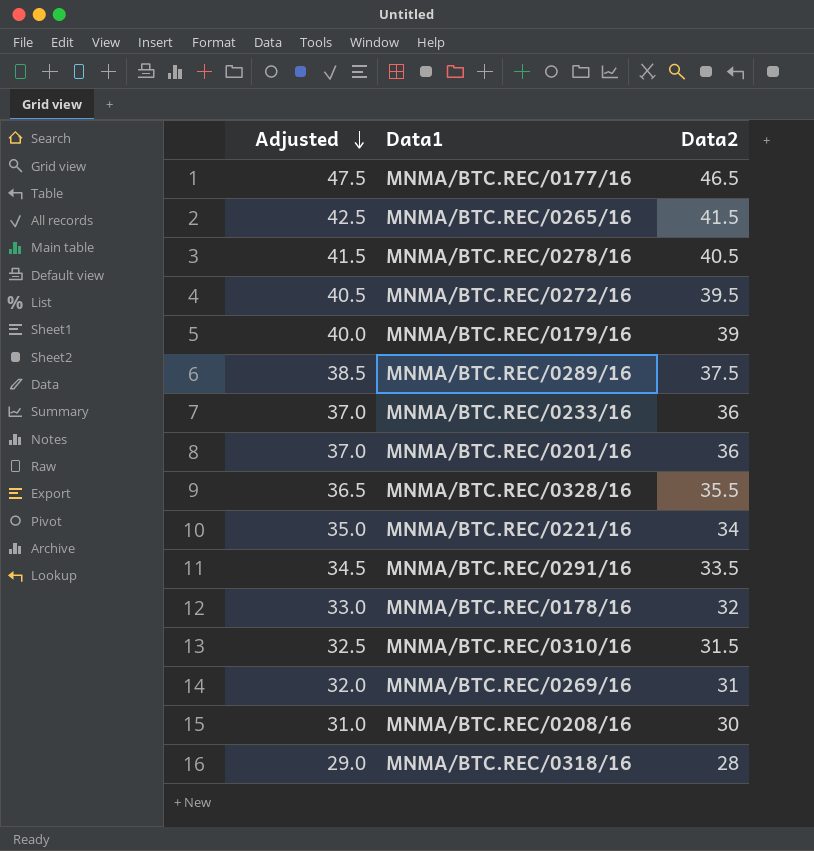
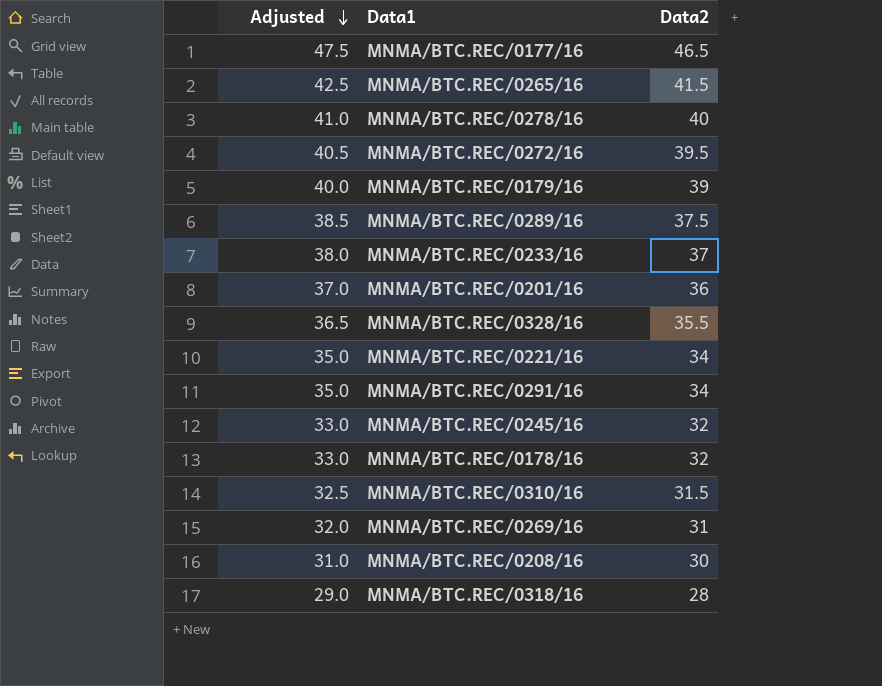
MNMA/BTC.REC/0278/16 | Adjusted: 41.5 -> 41.0
MNMA/BTC.REC/0278/16 | Data2: 40.5 -> 40
MNMA/BTC.REC/0233/16 | Adjusted: 37.0 -> 38.0
MNMA/BTC.REC/0233/16 | Data2: 36 -> 37
MNMA/BTC.REC/0291/16 | Adjusted: 34.5 -> 35.0
MNMA/BTC.REC/0291/16 | Data2: 33.5 -> 34
row MNMA/BTC.REC/0245/16: none -> 33.0 | 32

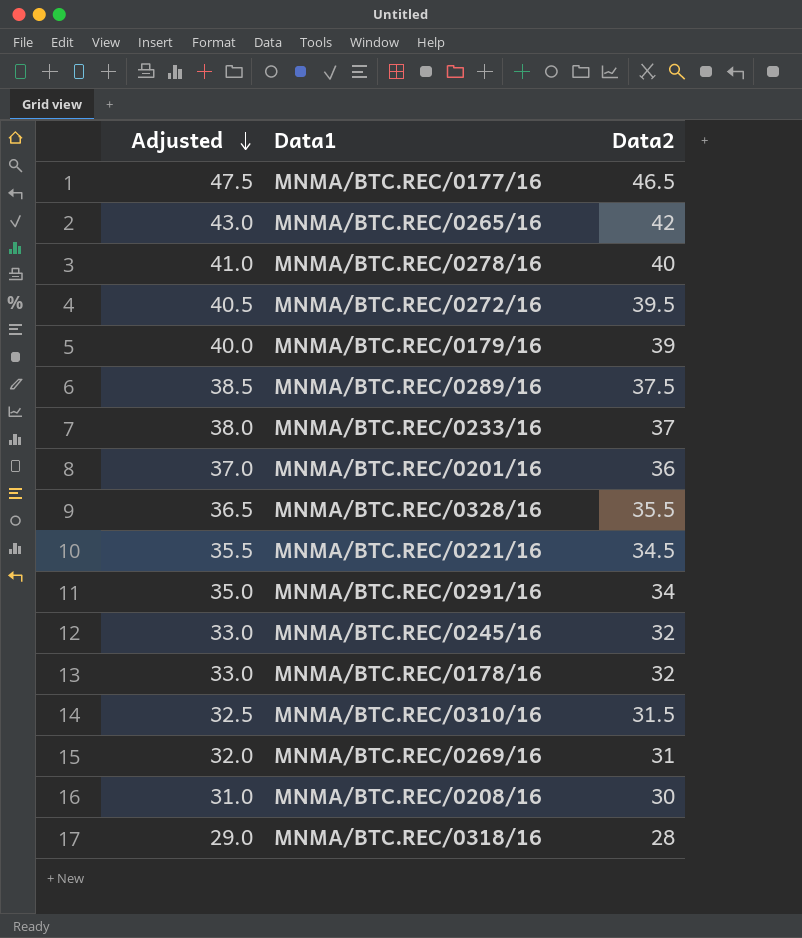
MNMA/BTC.REC/0265/16 | Adjusted: 42.5 -> 43.0
MNMA/BTC.REC/0265/16 | Data2: 41.5 -> 42
MNMA/BTC.REC/0221/16 | Adjusted: 35.0 -> 35.5
MNMA/BTC.REC/0221/16 | Data2: 34 -> 34.5

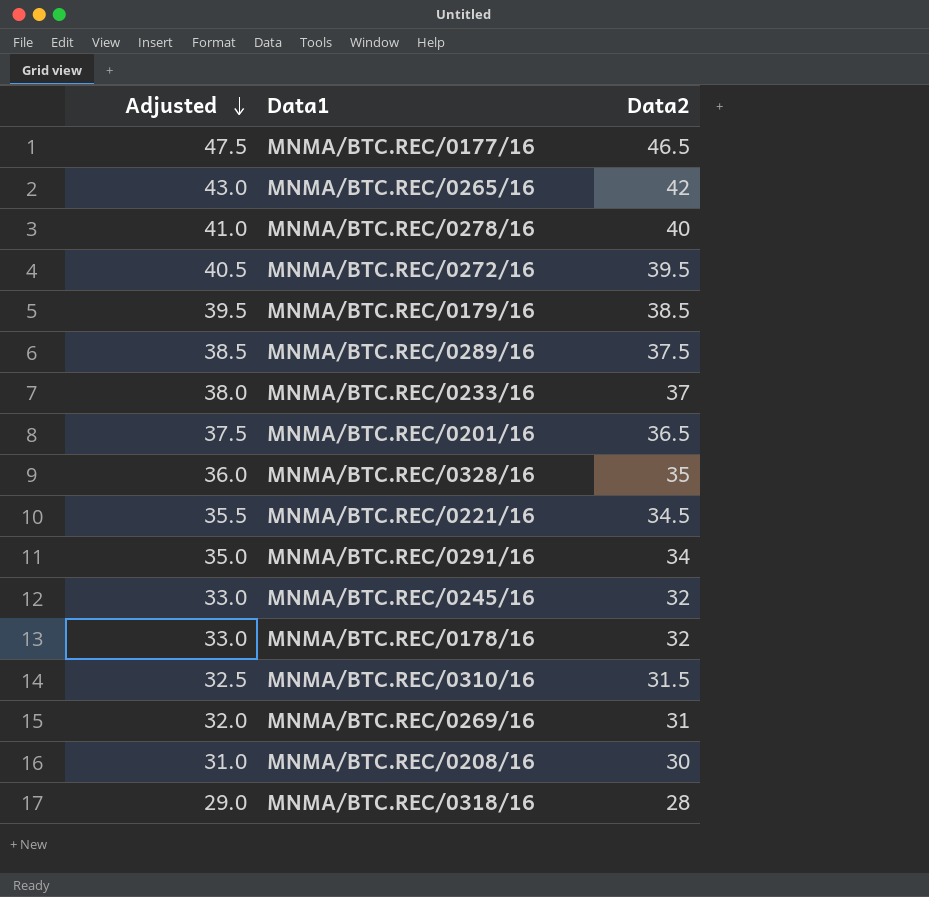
MNMA/BTC.REC/0179/16 | Adjusted: 40.0 -> 39.5
MNMA/BTC.REC/0179/16 | Data2: 39 -> 38.5
MNMA/BTC.REC/0201/16 | Adjusted: 37.0 -> 37.5
MNMA/BTC.REC/0201/16 | Data2: 36 -> 36.5
MNMA/BTC.REC/0328/16 | Adjusted: 36.5 -> 36.0
MNMA/BTC.REC/0328/16 | Data2: 35.5 -> 35

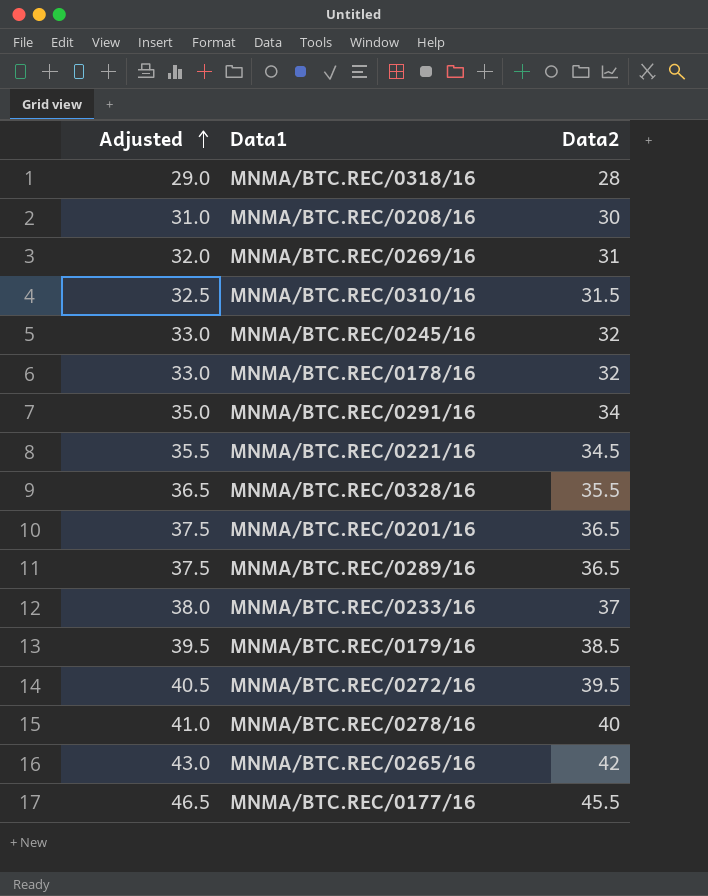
row order: Adjusted descending -> Adjusted ascending
MNMA/BTC.REC/0328/16 | Adjusted: 36.0 -> 36.5
MNMA/BTC.REC/0328/16 | Data2: 35 -> 35.5
MNMA/BTC.REC/0289/16 | Adjusted: 38.5 -> 37.5
MNMA/BTC.REC/0289/16 | Data2: 37.5 -> 36.5
MNMA/BTC.REC/0177/16 | Adjusted: 47.5 -> 46.5
MNMA/BTC.REC/0177/16 | Data2: 46.5 -> 45.5

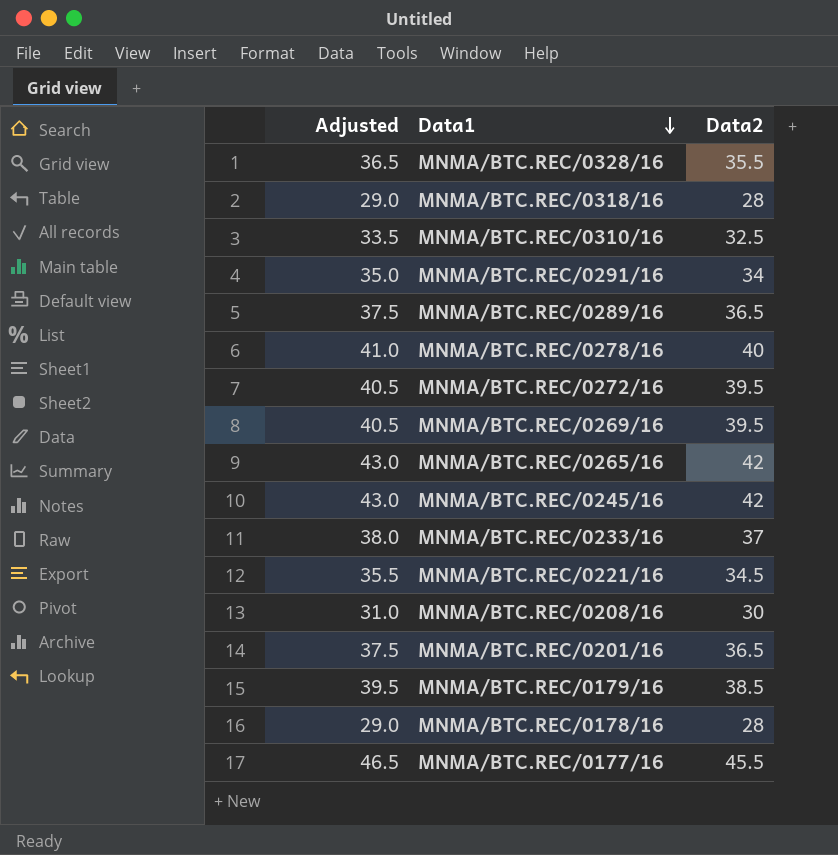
row order: Adjusted ascending -> Data1 descending
MNMA/BTC.REC/0310/16 | Adjusted: 32.5 -> 33.5
MNMA/BTC.REC/0310/16 | Data2: 31.5 -> 32.5
MNMA/BTC.REC/0269/16 | Adjusted: 32.0 -> 40.5
MNMA/BTC.REC/0269/16 | Data2: 31 -> 39.5
MNMA/BTC.REC/0245/16 | Adjusted: 33.0 -> 43.0
MNMA/BTC.REC/0245/16 | Data2: 32 -> 42
MNMA/BTC.REC/0178/16 | Adjusted: 33.0 -> 29.0
MNMA/BTC.REC/0178/16 | Data2: 32 -> 28

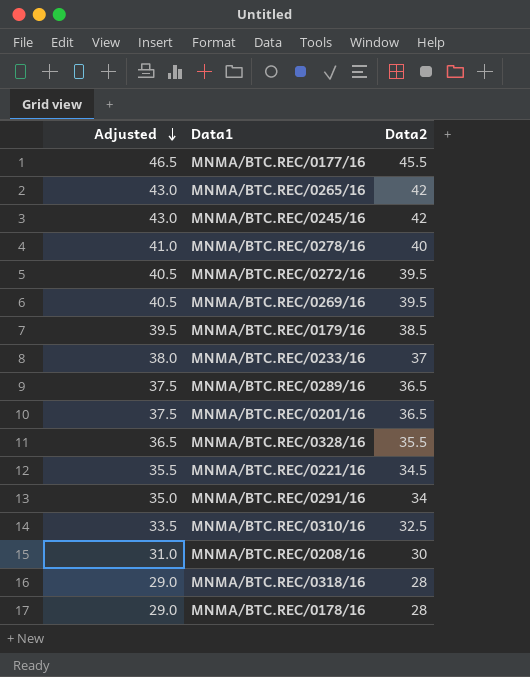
row order: Data1 descending -> Adjusted descending

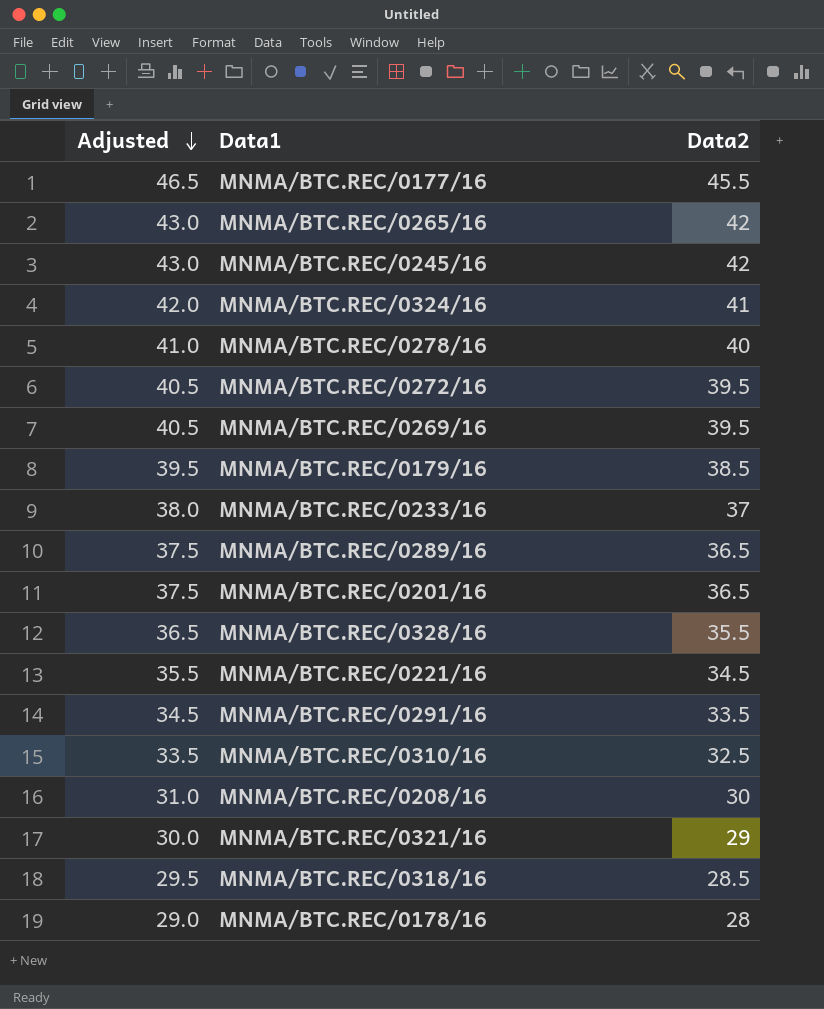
row MNMA/BTC.REC/0324/16: none -> 42.0 | 41
MNMA/BTC.REC/0291/16 | Adjusted: 35.0 -> 34.5
MNMA/BTC.REC/0291/16 | Data2: 34 -> 33.5
row MNMA/BTC.REC/0321/16: none -> 30.0 | 29
MNMA/BTC.REC/0318/16 | Adjusted: 29.0 -> 29.5
MNMA/BTC.REC/0318/16 | Data2: 28 -> 28.5

